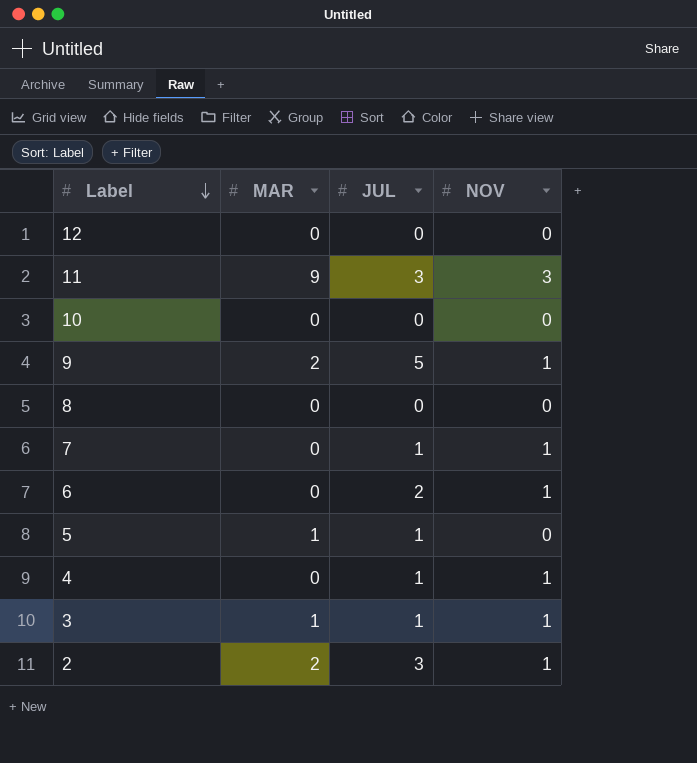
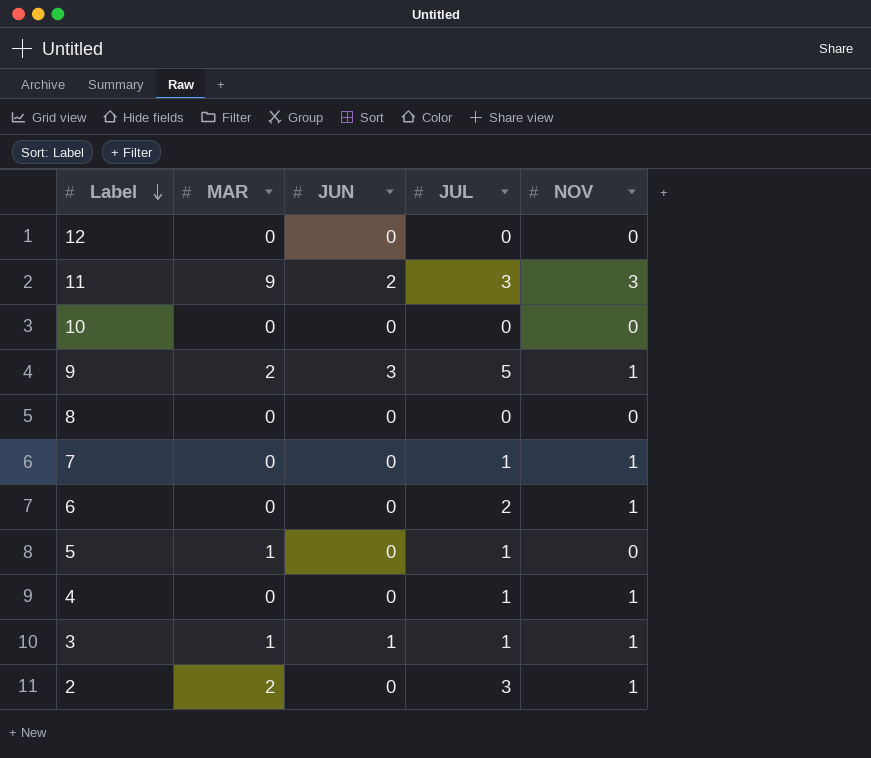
column JUN | position: none -> 3

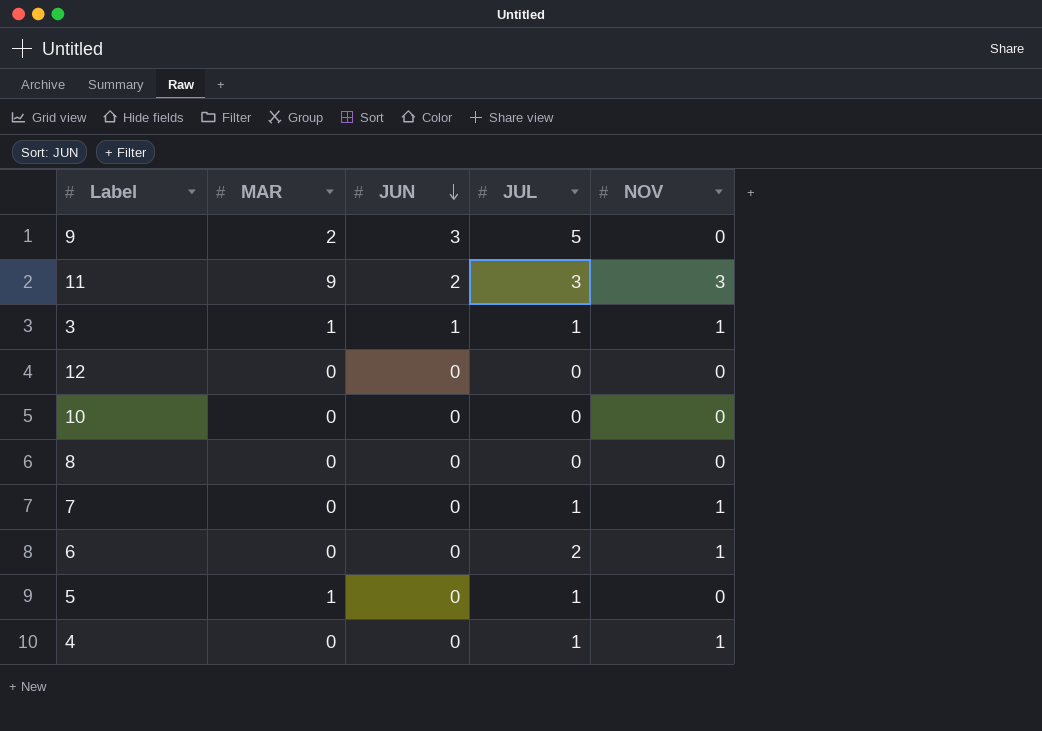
row order: Label descending -> JUN descending
row 2: 2 | 0 | 3 | 1 -> none
9 | NOV: 1 -> 0

